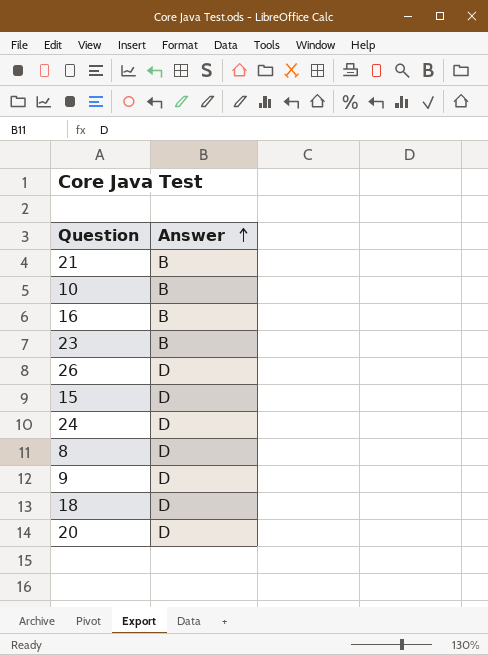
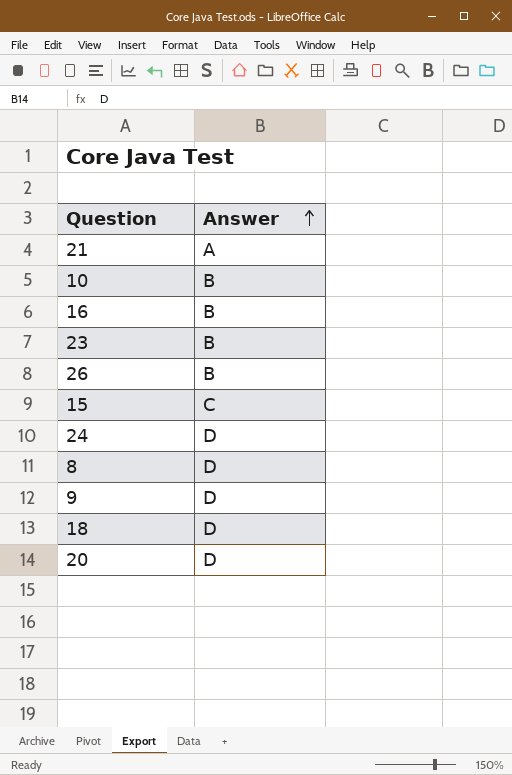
21 | Answer: B -> A
26 | Answer: D -> B
15 | Answer: D -> C

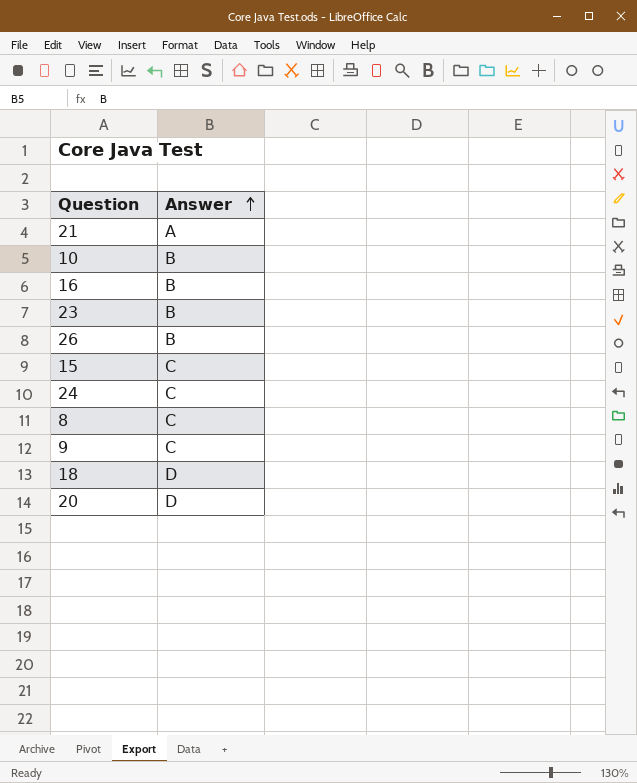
24 | Answer: D -> C
8 | Answer: D -> C
9 | Answer: D -> C

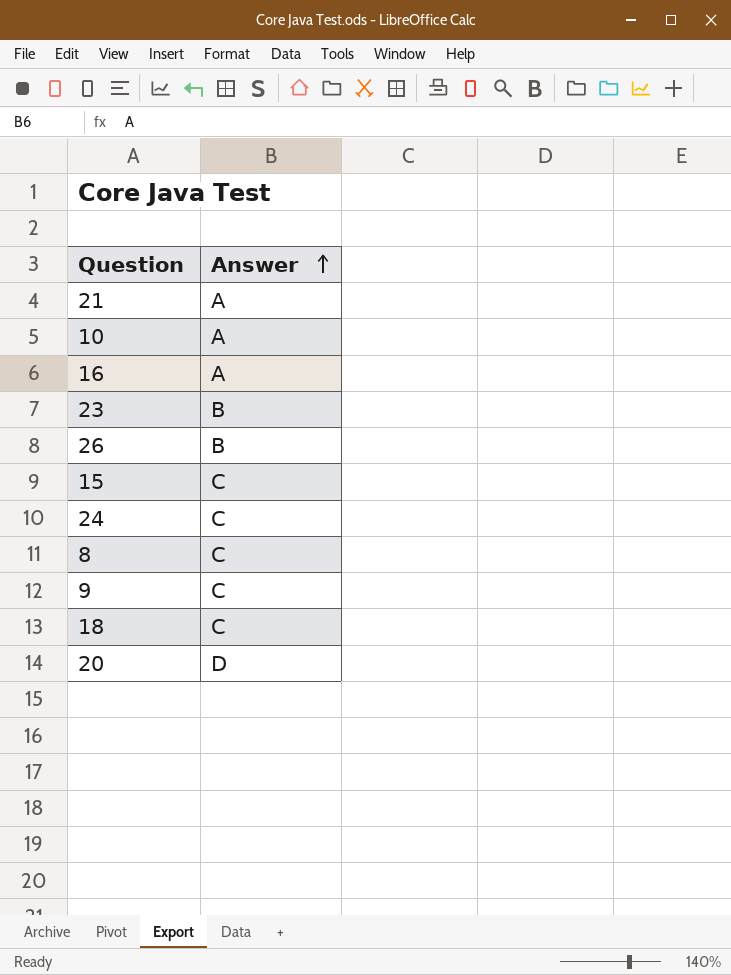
10 | Answer: B -> A
16 | Answer: B -> A
18 | Answer: D -> C

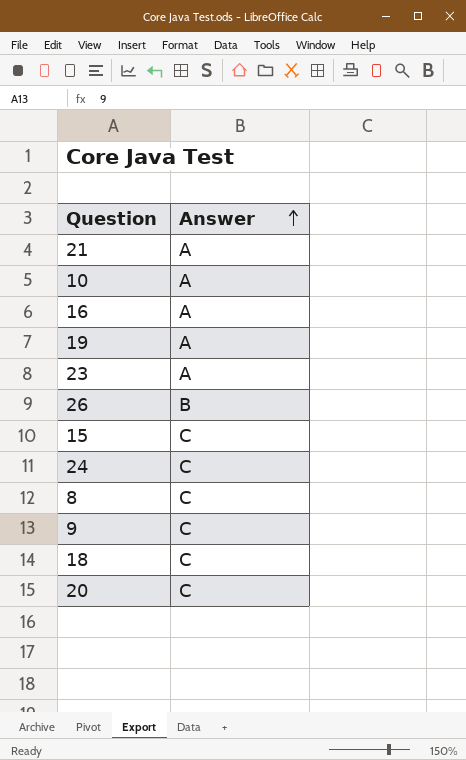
row 19: none -> A
23 | Answer: B -> A
20 | Answer: D -> C

